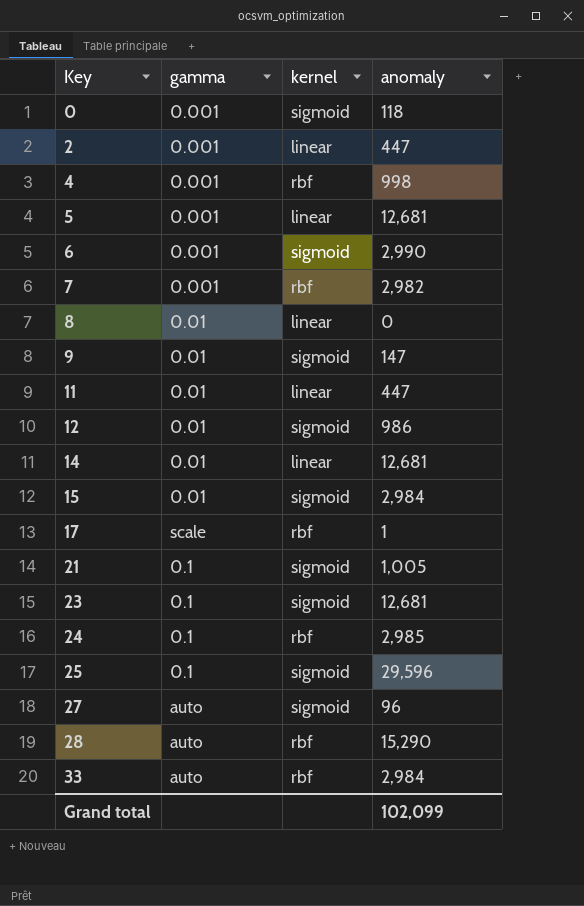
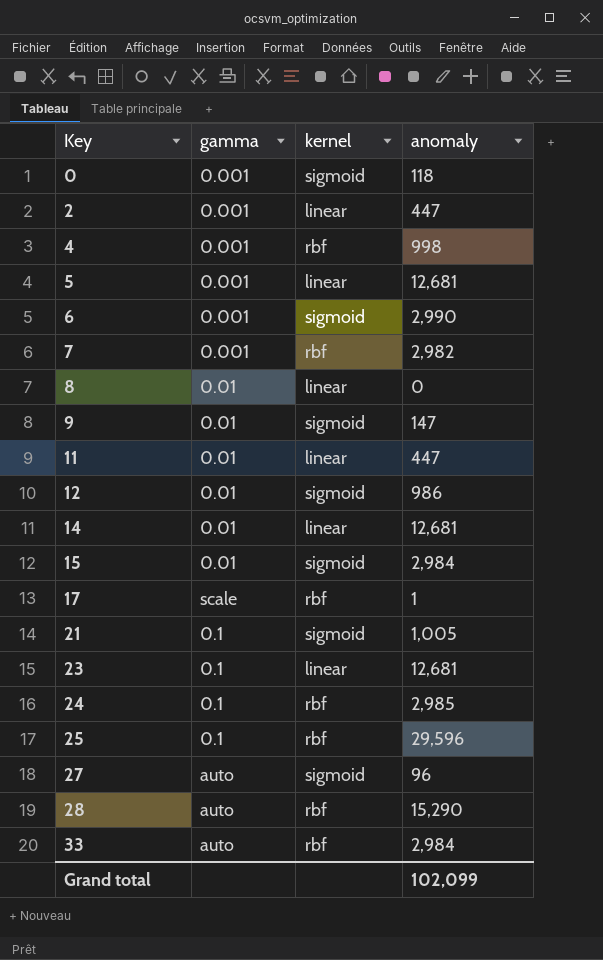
23 | kernel: sigmoid -> linear
25 | kernel: sigmoid -> rbf

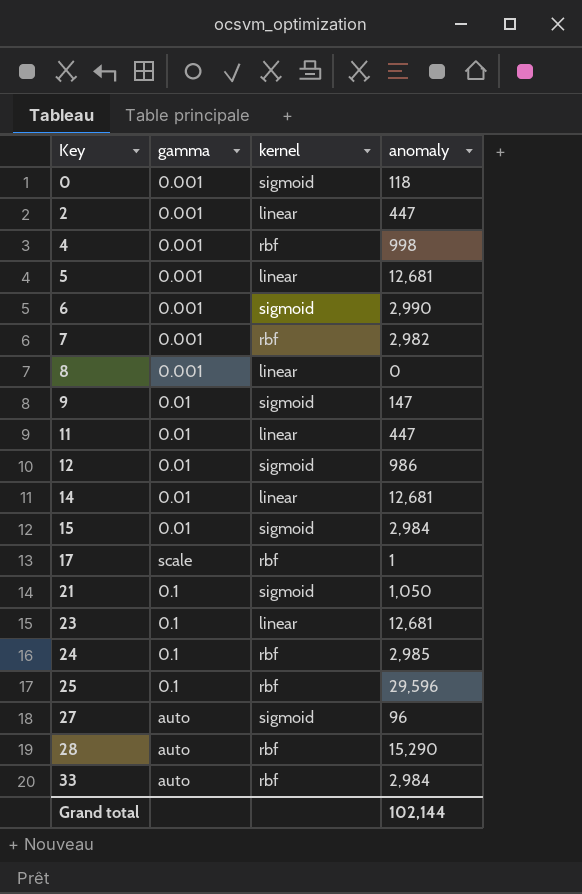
8 | gamma: 0.01 -> 0.001
21 | anomaly: 1,005 -> 1,050
Grand total | anomaly: 102,099 -> 102,144

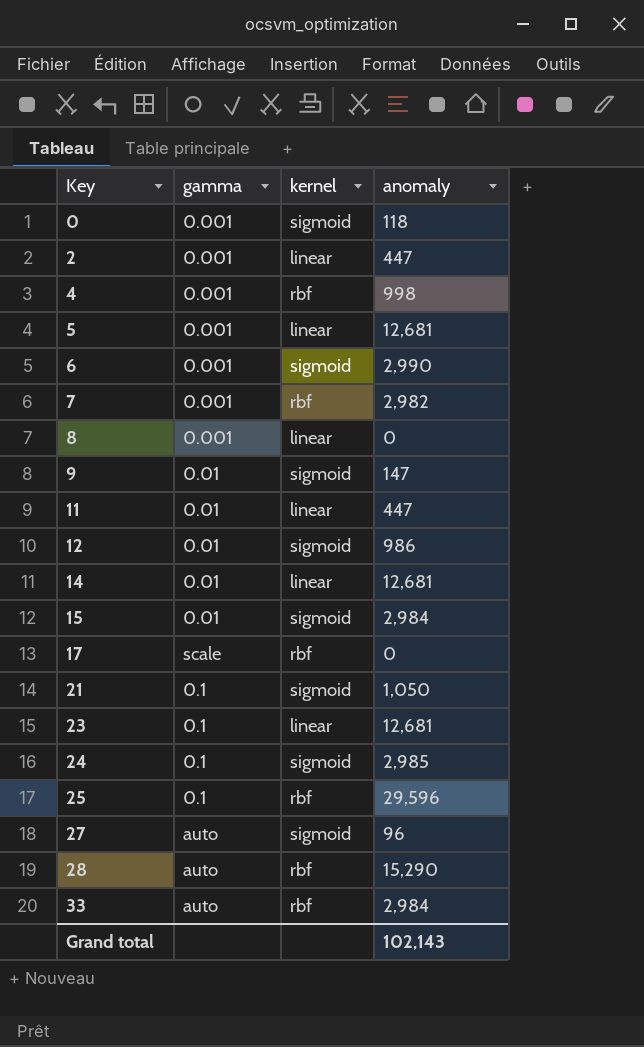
17 | anomaly: 1 -> 0
24 | kernel: rbf -> sigmoid
Grand total | anomaly: 102,144 -> 102,143

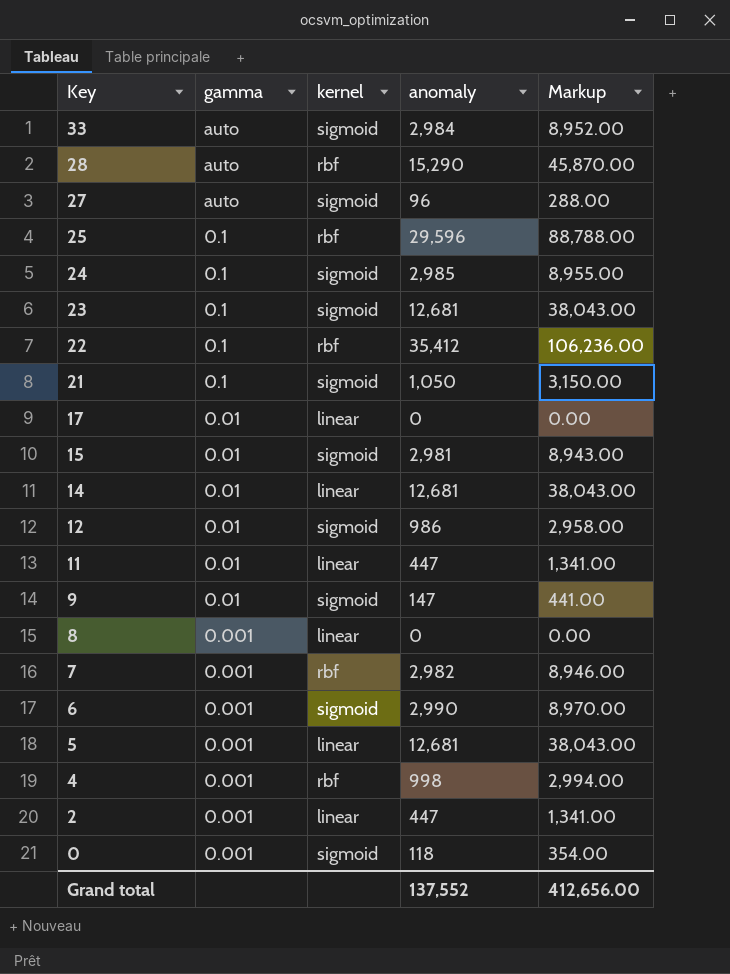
row order: Key ascending -> Key descending
column Markup | formula: none -> [anomaly] * 3
33 | kernel: rbf -> sigmoid
23 | kernel: linear -> sigmoid
row 22: none -> 0.1 | rbf | 35,412 | 106,236.00
17 | gamma: scale -> 0.01
17 | kernel: rbf -> linear
15 | anomaly: 2,984 -> 2,981
Grand total | anomaly: 102,143 -> 137,552

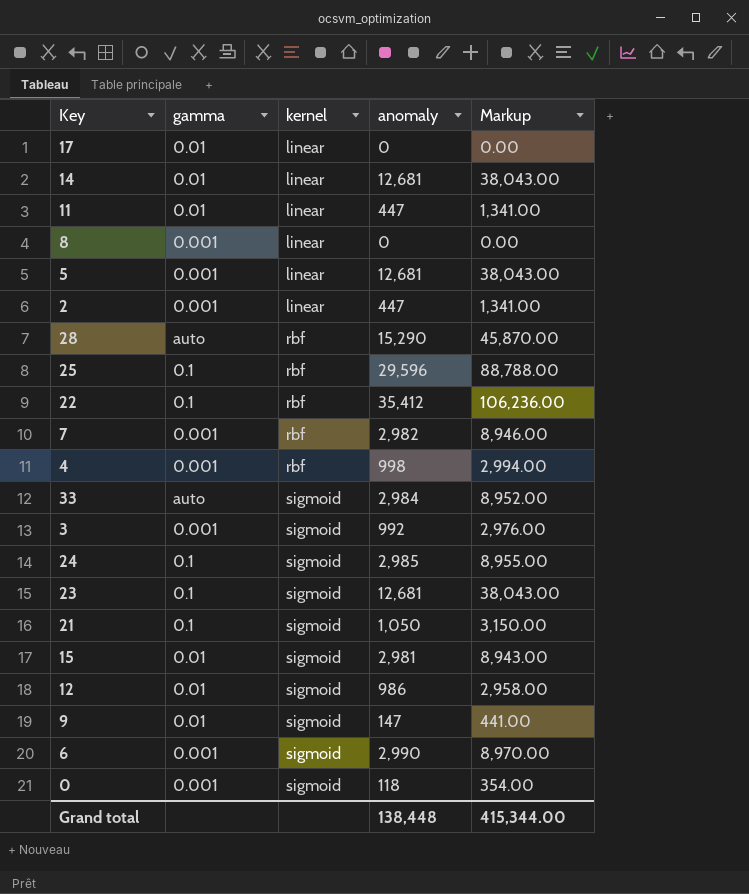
row order: Key descending -> kernel ascending
row 27: auto | sigmoid | 96 | 288.00 -> none
row 3: none -> 0.001 | sigmoid | 992 | 2,976.00
Grand total | anomaly: 137,552 -> 138,448
Grand total | Markup: 412,656.00 -> 415,344.00

